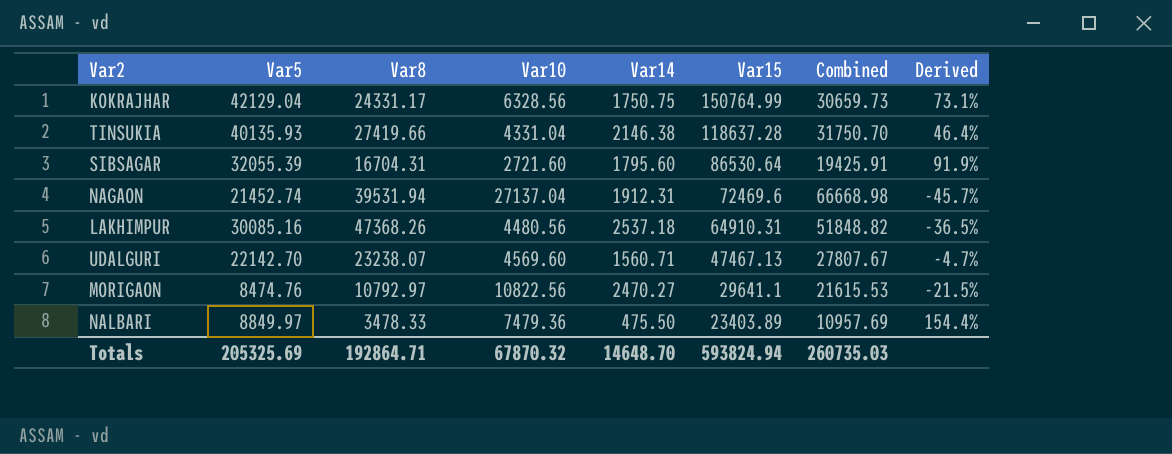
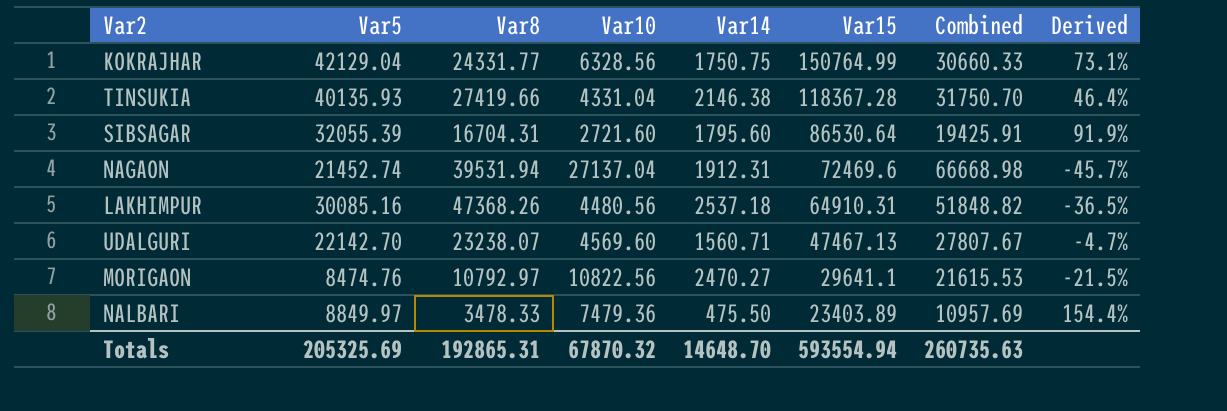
KOKRAJHAR | Var8: 24331.17 -> 24331.77
KOKRAJHAR | Combined: 30659.73 -> 30660.33
TINSUKIA | Var15: 118637.28 -> 118367.28
Totals | Var8: 192864.71 -> 192865.31
Totals | Var15: 593824.94 -> 593554.94
Totals | Combined: 260735.03 -> 260735.63

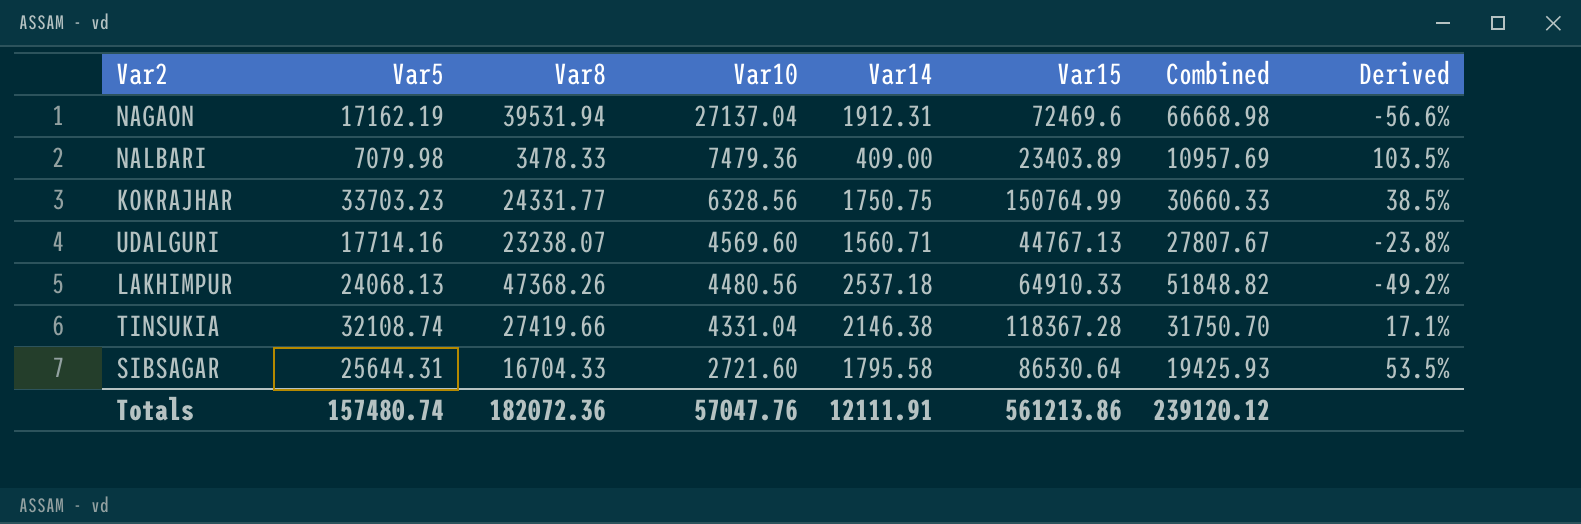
row order: Var15 descending -> Var10 descending
row MORIGAON: 8474.76 | 10792.97 | 10822.56 | 2470.27 | 29641.1 | 21615.53 | -21.5% -> none
NAGAON | Var5: 21452.74 -> 17162.19
NAGAON | Derived: -45.7% -> -56.6%
NALBARI | Var5: 8849.97 -> 7079.98
NALBARI | Var14: 475.50 -> 409.00
NALBARI | Derived: 154.4% -> 103.5%
KOKRAJHAR | Var5: 42129.04 -> 33703.23
KOKRAJHAR | Derived: 73.1% -> 38.5%
UDALGURI | Var5: 22142.70 -> 17714.16
UDALGURI | Var15: 47467.13 -> 44767.13
UDALGURI | Derived: -4.7% -> -23.8%
LAKHIMPUR | Var5: 30085.16 -> 24068.13
LAKHIMPUR | Var15: 64910.31 -> 64910.33
LAKHIMPUR | Derived: -36.5% -> -49.2%
TINSUKIA | Var5: 40135.93 -> 32108.74
TINSUKIA | Derived: 46.4% -> 17.1%
SIBSAGAR | Var5: 32055.39 -> 25644.31
SIBSAGAR | Var8: 16704.31 -> 16704.33
SIBSAGAR | Var14: 1795.60 -> 1795.58
SIBSAGAR | Combined: 19425.91 -> 19425.93
SIBSAGAR | Derived: 91.9% -> 53.5%
Totals | Var5: 205325.69 -> 157480.74
Totals | Var8: 192865.31 -> 182072.36
Totals | Var10: 67870.32 -> 57047.76
Totals | Var14: 14648.70 -> 12111.91
Totals | Var15: 593554.94 -> 561213.86
Totals | Combined: 260735.63 -> 239120.12

